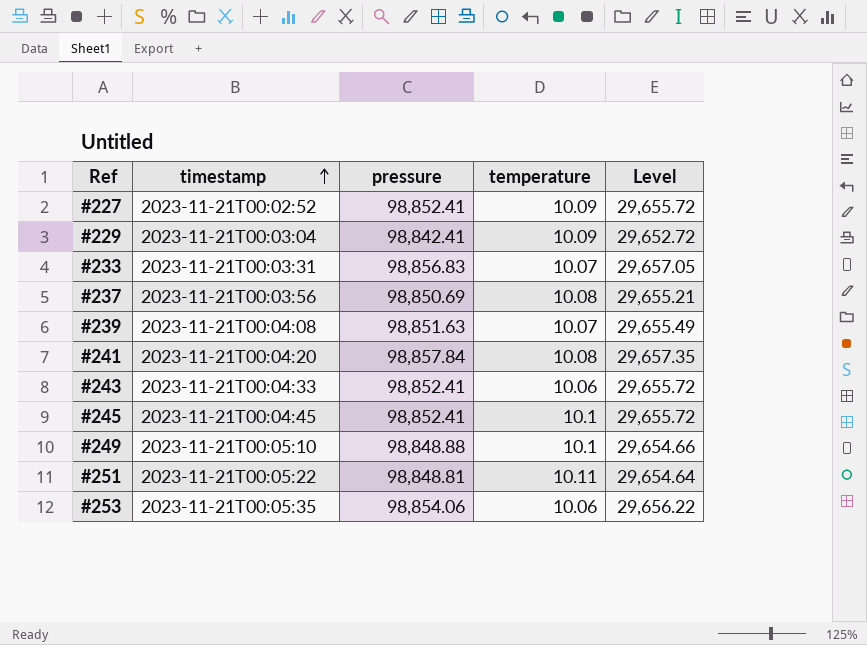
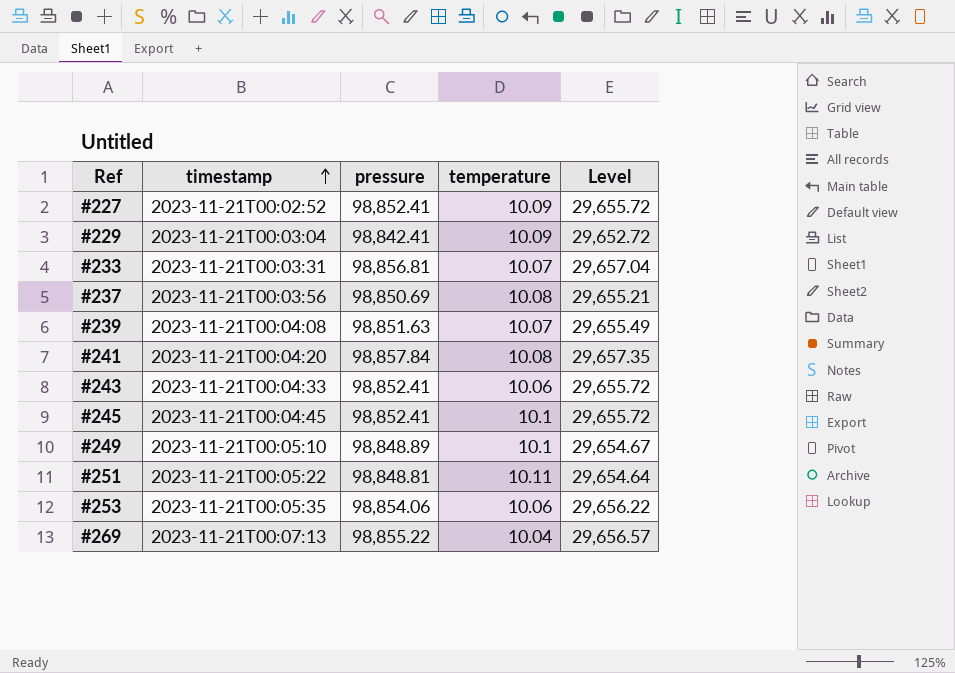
#233 | pressure: 98,856.83 -> 98,856.81
#233 | Level: 29,657.05 -> 29,657.04
#249 | pressure: 98,848.88 -> 98,848.89
#249 | Level: 29,654.66 -> 29,654.67
row #269: none -> 2023-11-21T00:07:13 | 98,855.22 | 10.04 | 29,656.57

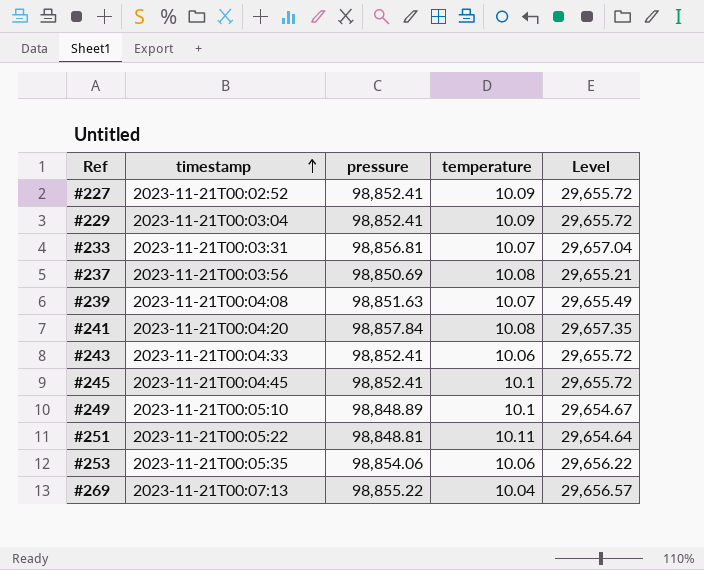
#229 | pressure: 98,842.41 -> 98,852.41
#229 | Level: 29,652.72 -> 29,655.72

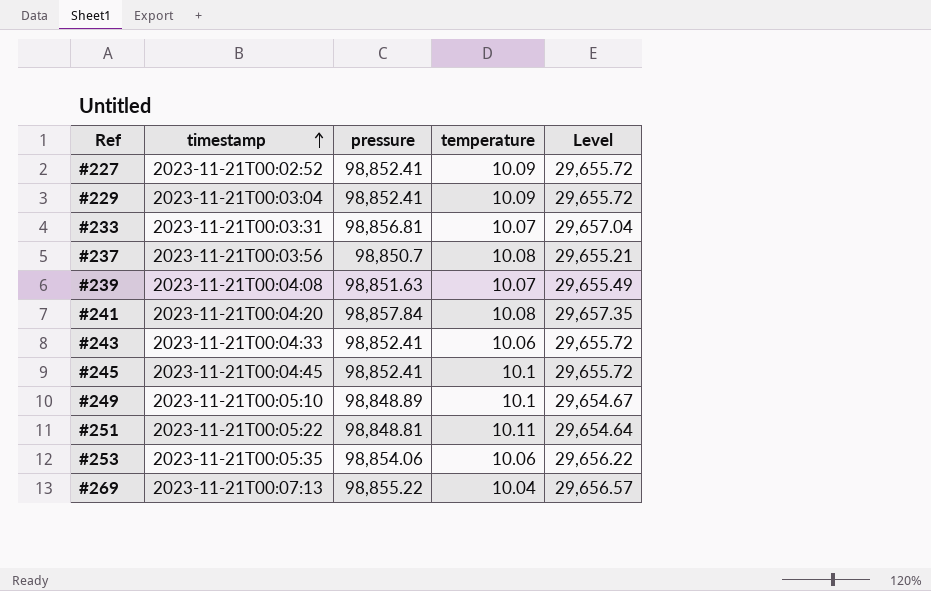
#237 | pressure: 98,850.69 -> 98,850.7

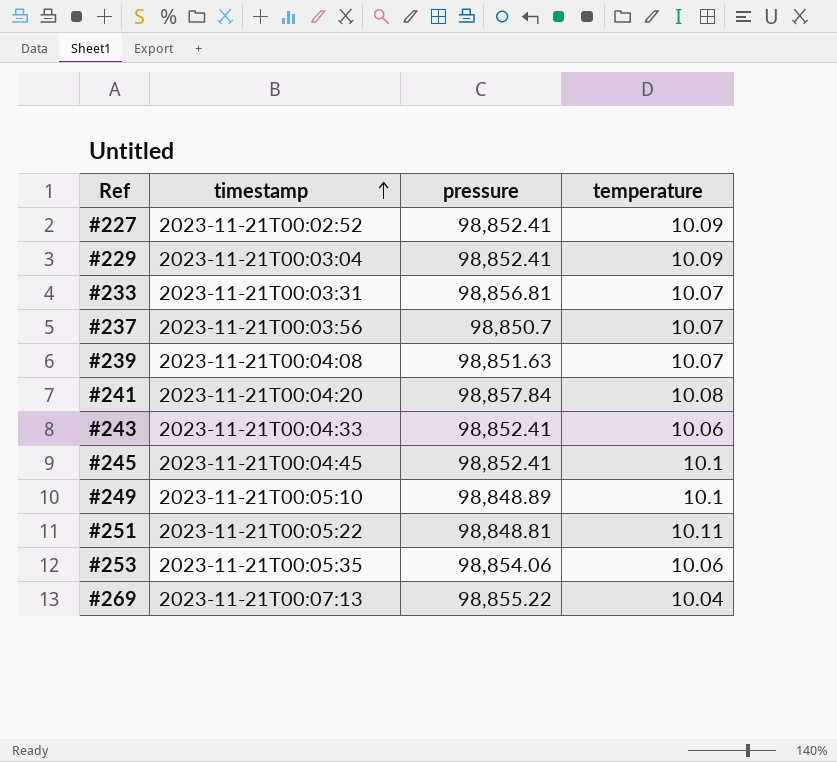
column Level | formula: [pressure] * 0.3 -> none
#237 | temperature: 10.08 -> 10.07

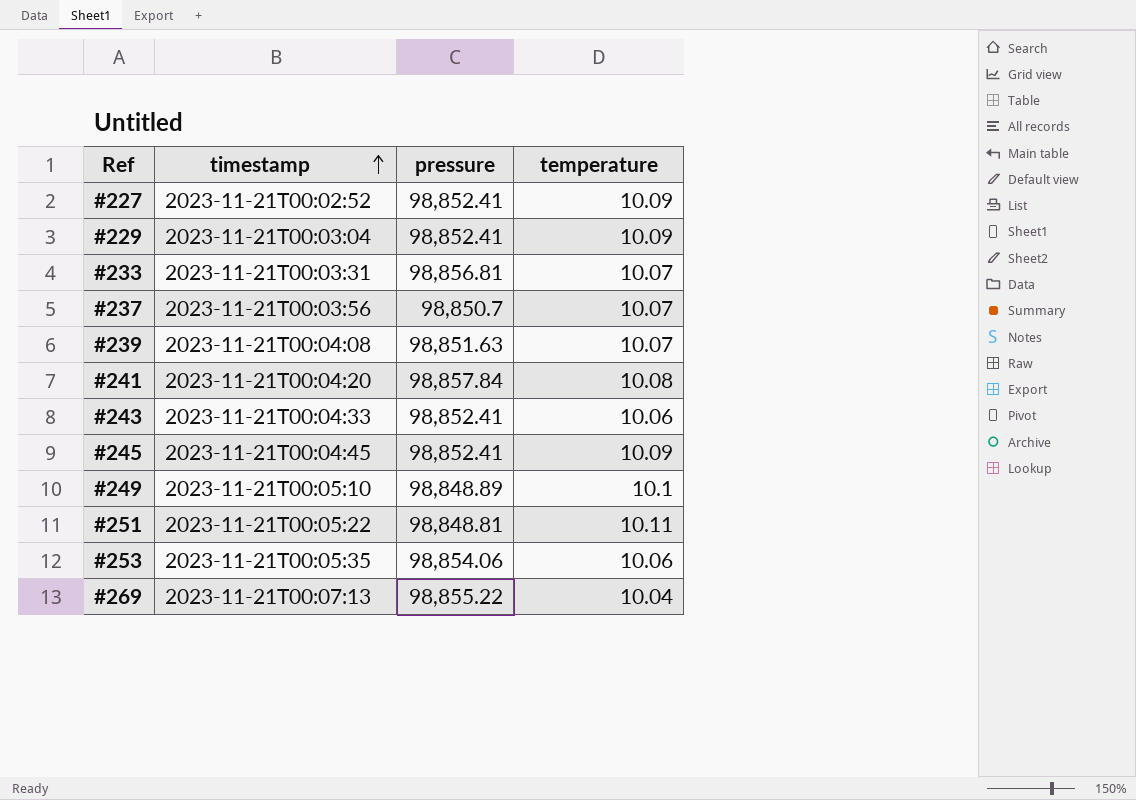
#245 | temperature: 10.1 -> 10.09

